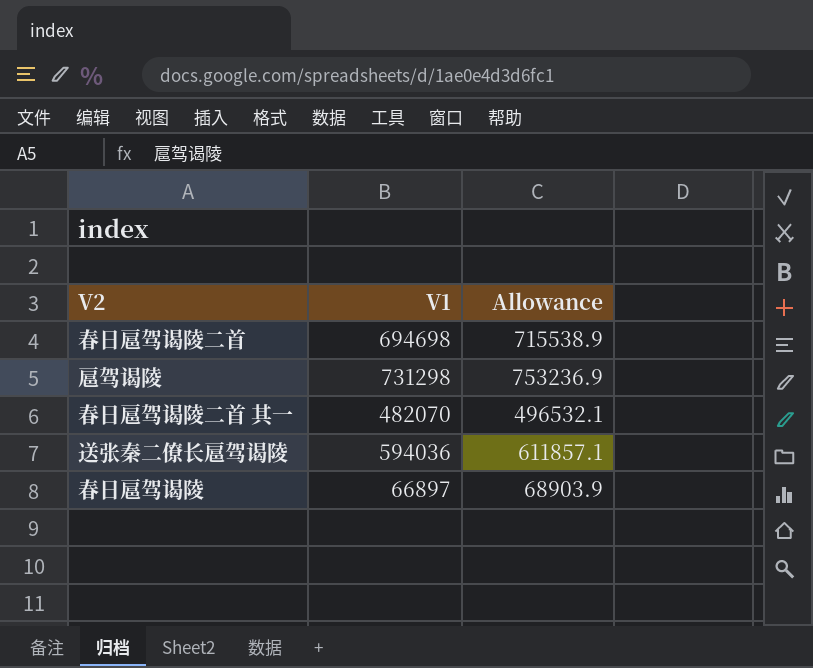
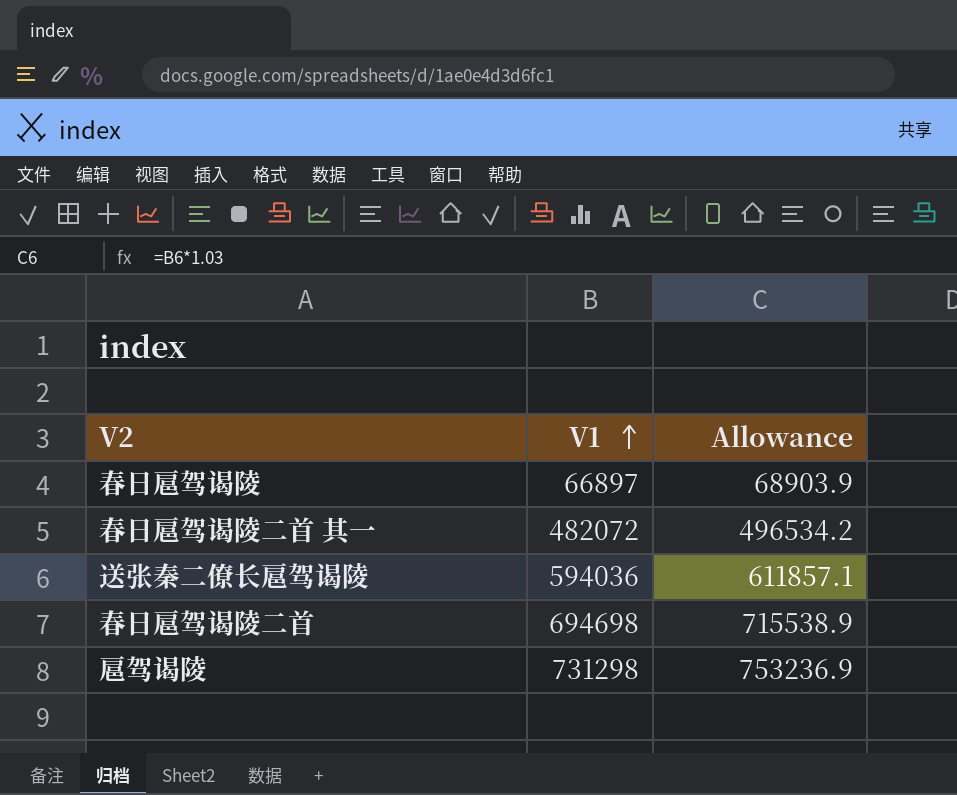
row order: none -> V1 ascending
春日扈驾谒陵二首 其一 | V1: 482070 -> 482072
春日扈驾谒陵二首 其一 | Allowance: 496532.1 -> 496534.2

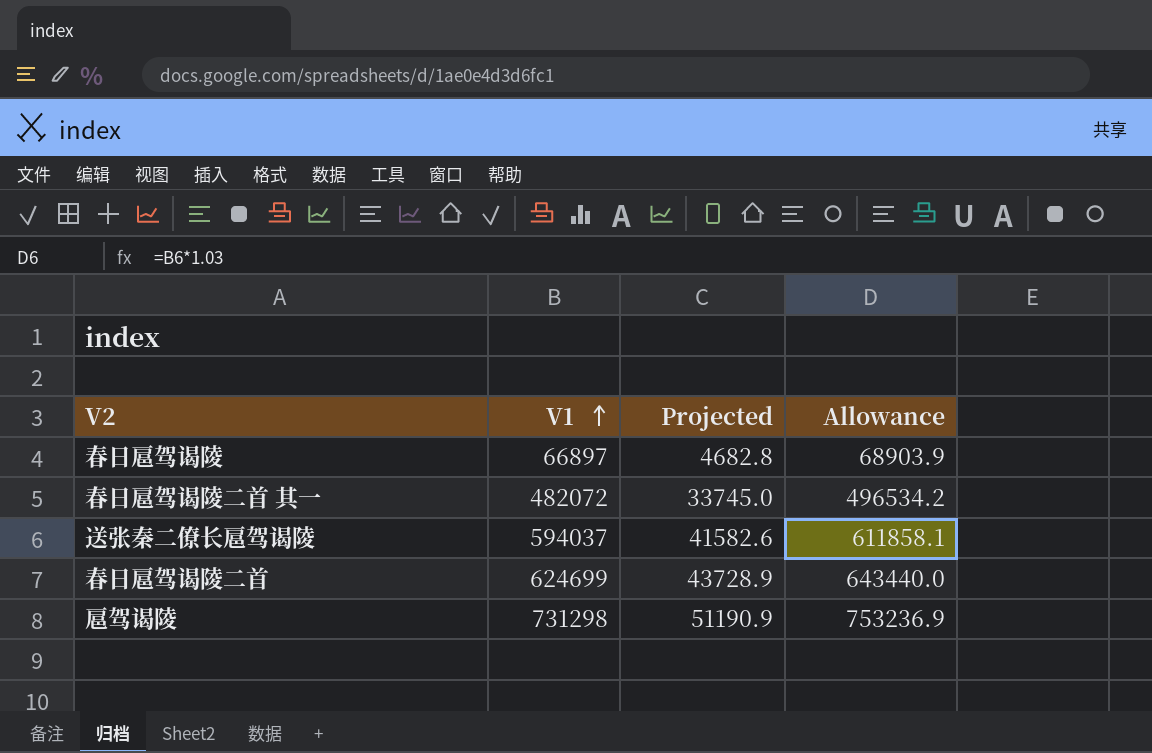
column Projected | formula: none -> [V1] * 0.07
送张秦二僚长扈驾谒陵 | V1: 594036 -> 594037
送张秦二僚长扈驾谒陵 | Allowance: 611857.1 -> 611858.1
春日扈驾谒陵二首 | V1: 694698 -> 624699
春日扈驾谒陵二首 | Allowance: 715538.9 -> 643440.0

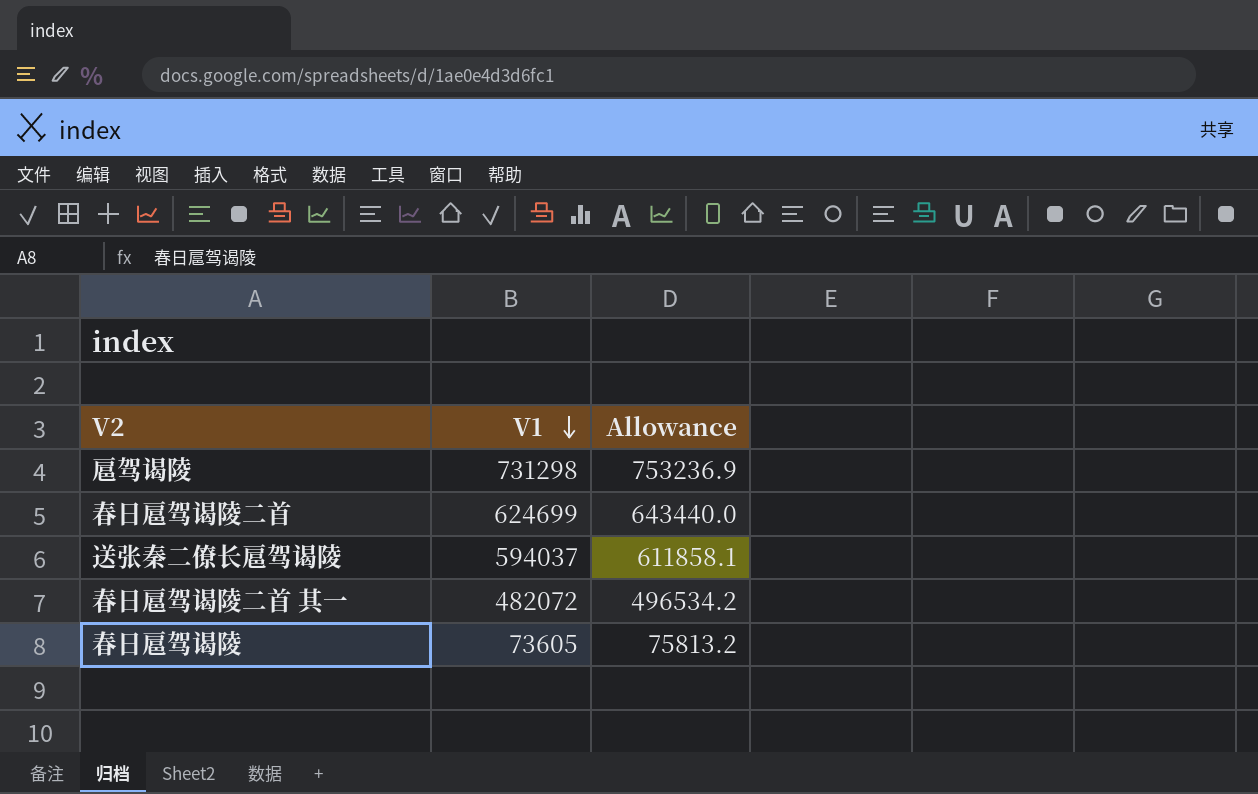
row order: V1 ascending -> V1 descending
column Projected | formula: [V1] * 0.07 -> none
春日扈驾谒陵 | V1: 66897 -> 73605
春日扈驾谒陵 | Allowance: 68903.9 -> 75813.2

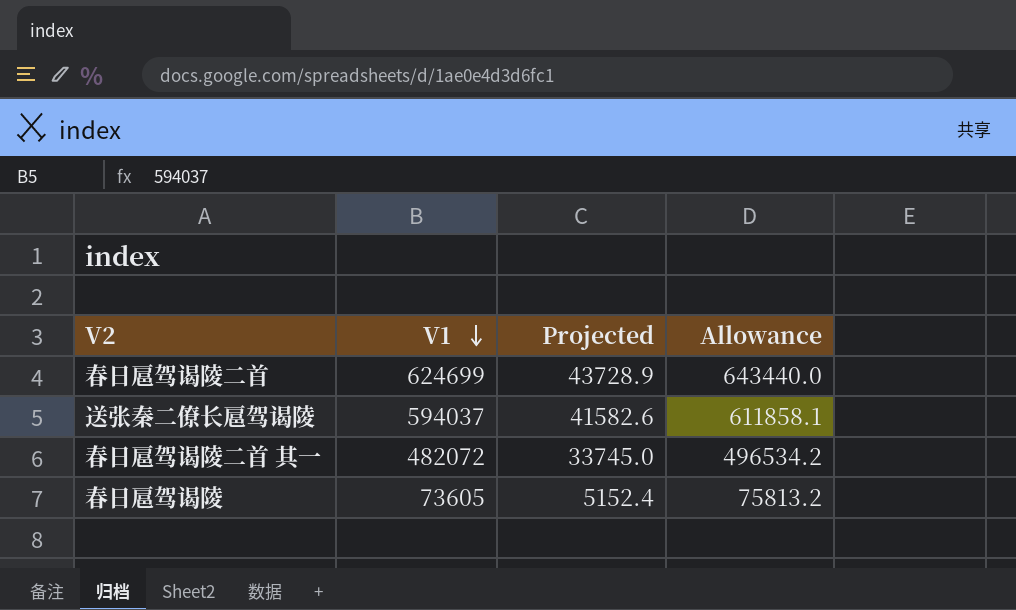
column Projected | formula: none -> [V1] * 0.07
row 扈驾谒陵: 731298 | 753236.9 -> none

